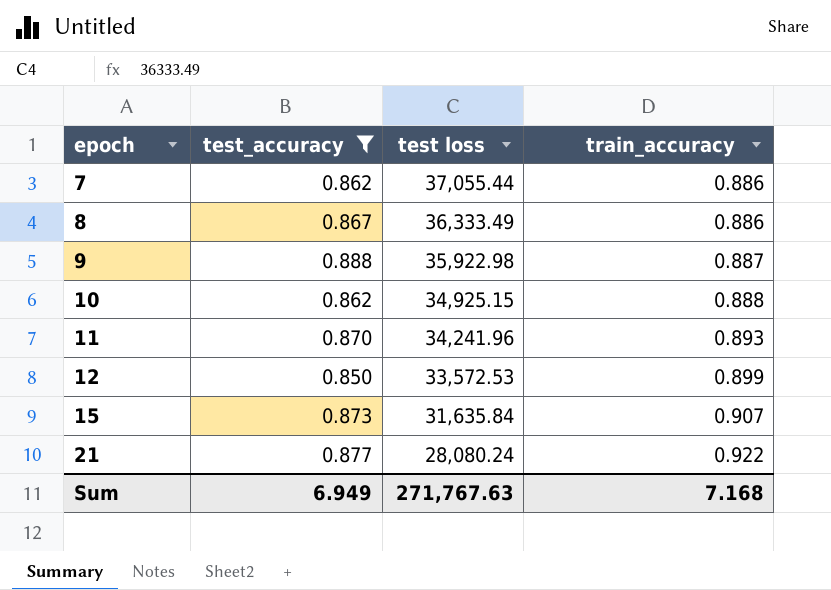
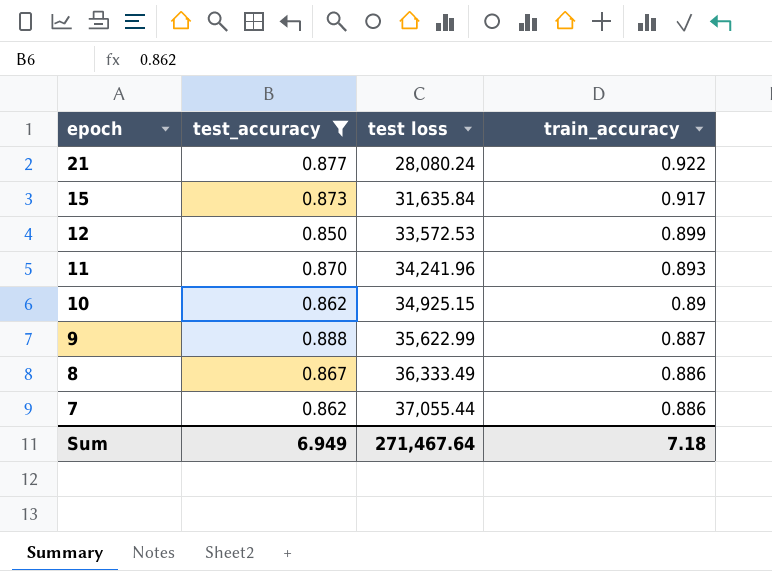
row order: epoch ascending -> epoch descending
15 | train_accuracy: 0.907 -> 0.917
10 | train_accuracy: 0.888 -> 0.89
9 | test loss: 35,922.98 -> 35,622.99
Sum | test loss: 271,767.63 -> 271,467.64
Sum | train_accuracy: 7.168 -> 7.18

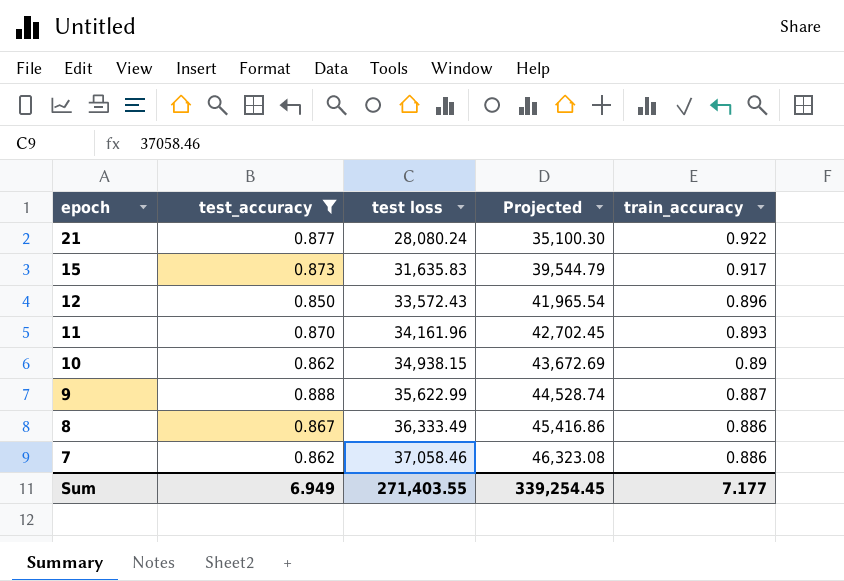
column Projected | formula: none -> [test loss] * 1.25
15 | test loss: 31,635.84 -> 31,635.83
12 | test loss: 33,572.53 -> 33,572.43
12 | train_accuracy: 0.899 -> 0.896
11 | test loss: 34,241.96 -> 34,161.96
10 | test loss: 34,925.15 -> 34,938.15
7 | test loss: 37,055.44 -> 37,058.46
Sum | test loss: 271,467.64 -> 271,403.55
Sum | train_accuracy: 7.18 -> 7.177

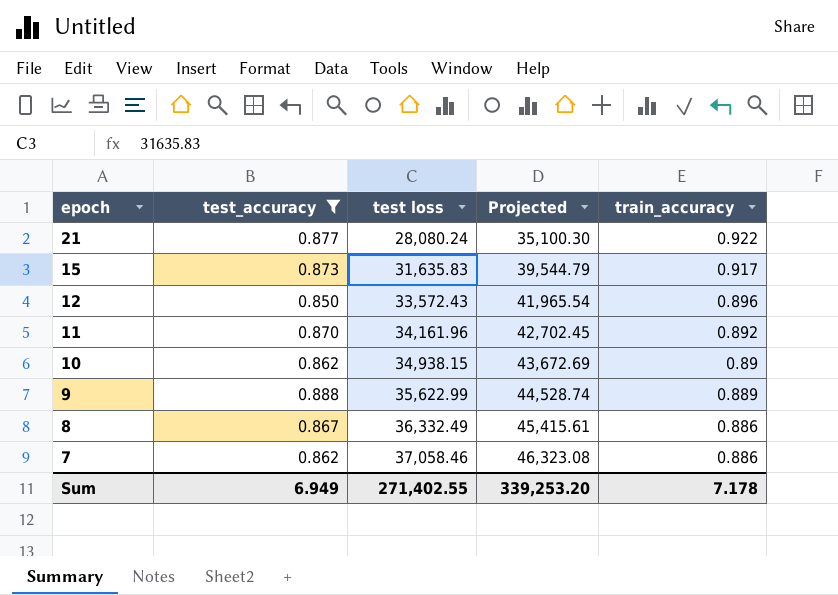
11 | train_accuracy: 0.893 -> 0.892
9 | train_accuracy: 0.887 -> 0.889
8 | test loss: 36,333.49 -> 36,332.49
8 | Projected: 45,416.86 -> 45,415.61
Sum | test loss: 271,403.55 -> 271,402.55
Sum | Projected: 339,254.45 -> 339,253.20
Sum | train_accuracy: 7.177 -> 7.178

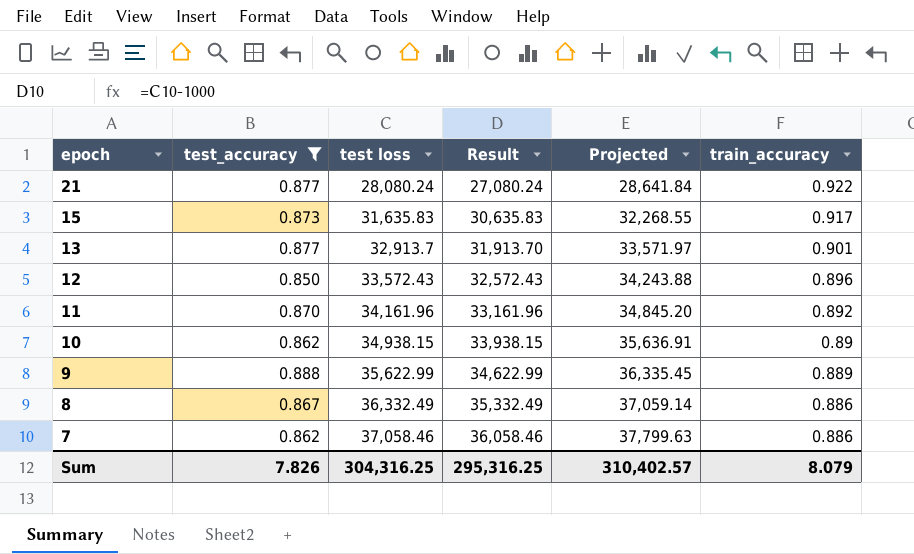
column Result | formula: none -> [test loss] - 1000
column Projected | formula: [test loss] * 1.25 -> [test loss] * 1.02
row 13: none -> 0.877 | 32,913.7 | 31,913.70 | 33,571.97 | 0.901
Sum | test_accuracy: 6.949 -> 7.826
Sum | test loss: 271,402.55 -> 304,316.25
Sum | Projected: 339,253.20 -> 310,402.57
Sum | train_accuracy: 7.178 -> 8.079

